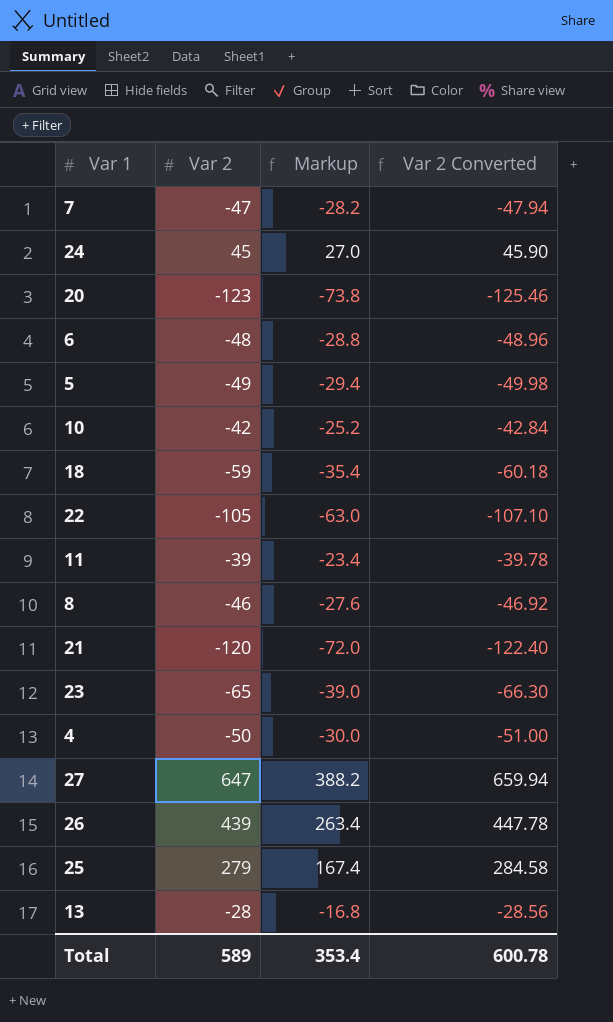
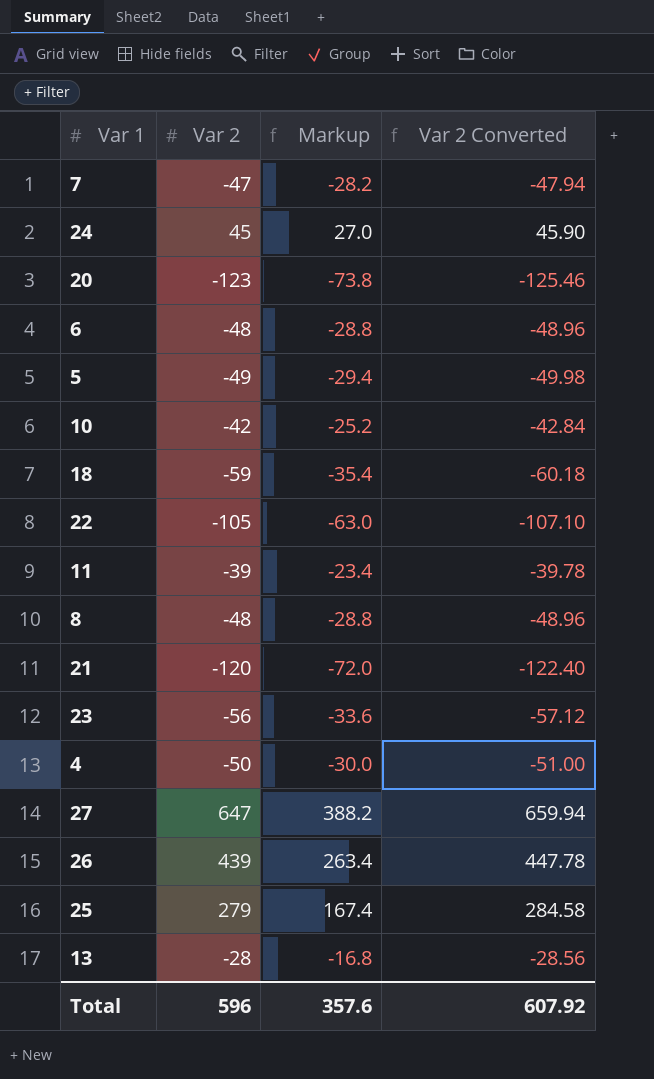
8 | Var 2: -46 -> -48
8 | Markup: -27.6 -> -28.8
8 | Var 2 Converted: -46.92 -> -48.96
23 | Var 2: -65 -> -56
23 | Markup: -39.0 -> -33.6
23 | Var 2 Converted: -66.30 -> -57.12
Total | Var 2: 589 -> 596
Total | Markup: 353.4 -> 357.6
Total | Var 2 Converted: 600.78 -> 607.92

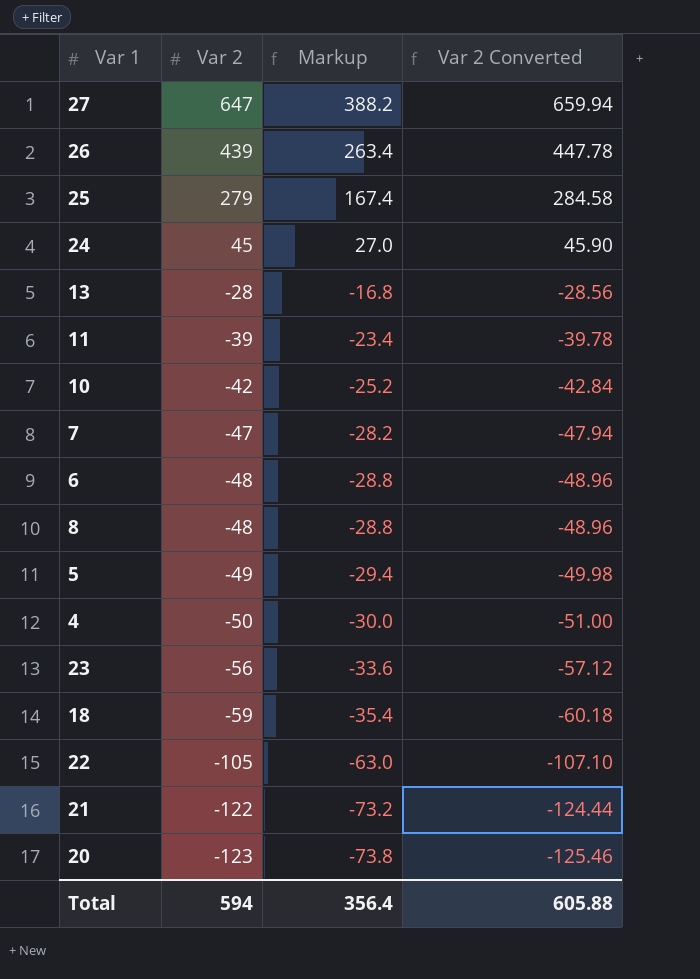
row order: none -> Var 2 descending
21 | Var 2: -120 -> -122
21 | Markup: -72.0 -> -73.2
21 | Var 2 Converted: -122.40 -> -124.44
Total | Var 2: 596 -> 594
Total | Markup: 357.6 -> 356.4
Total | Var 2 Converted: 607.92 -> 605.88

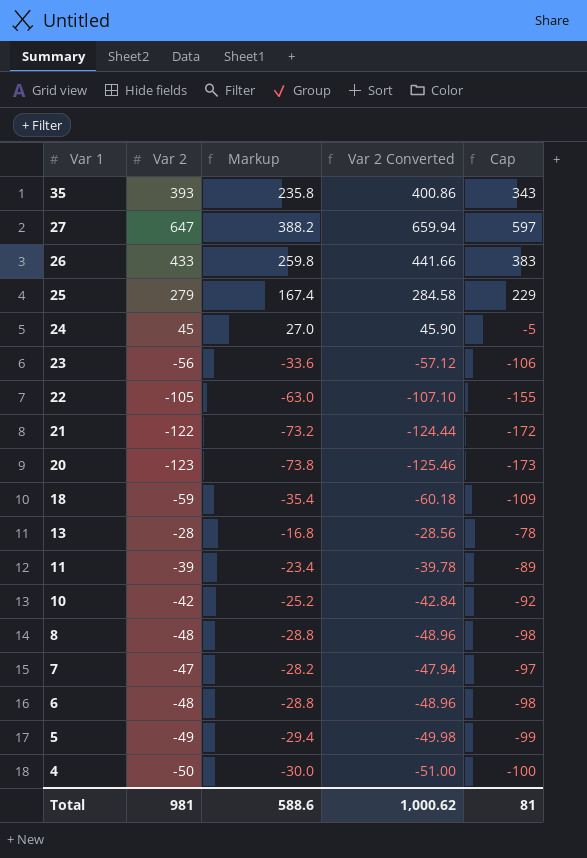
row order: Var 2 descending -> Var 1 descending
column Cap | formula: none -> [Var 2] - 50
row 35: none -> 393 | 235.8 | 400.86 | 343
26 | Var 2: 439 -> 433
26 | Markup: 263.4 -> 259.8
26 | Var 2 Converted: 447.78 -> 441.66
Total | Var 2: 594 -> 981
Total | Markup: 356.4 -> 588.6
Total | Var 2 Converted: 605.88 -> 1,000.62

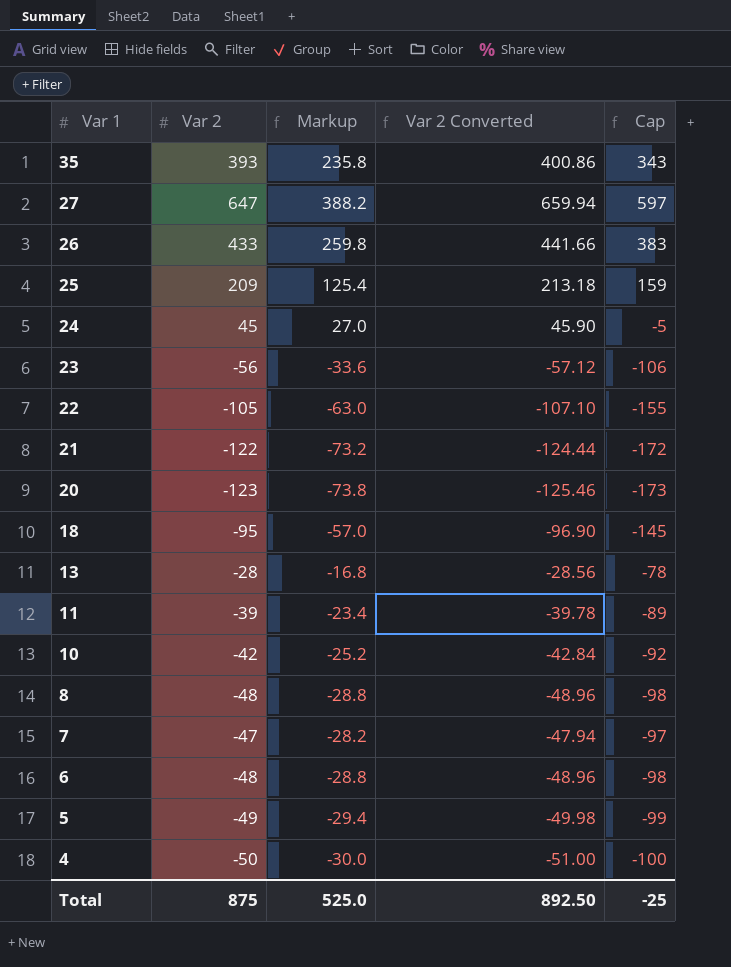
25 | Var 2: 279 -> 209
25 | Markup: 167.4 -> 125.4
25 | Var 2 Converted: 284.58 -> 213.18
25 | Cap: 229 -> 159
18 | Var 2: -59 -> -95
18 | Markup: -35.4 -> -57.0
18 | Var 2 Converted: -60.18 -> -96.90
18 | Cap: -109 -> -145
Total | Var 2: 981 -> 875
Total | Markup: 588.6 -> 525.0
Total | Var 2 Converted: 1,000.62 -> 892.50
Total | Cap: 81 -> -25

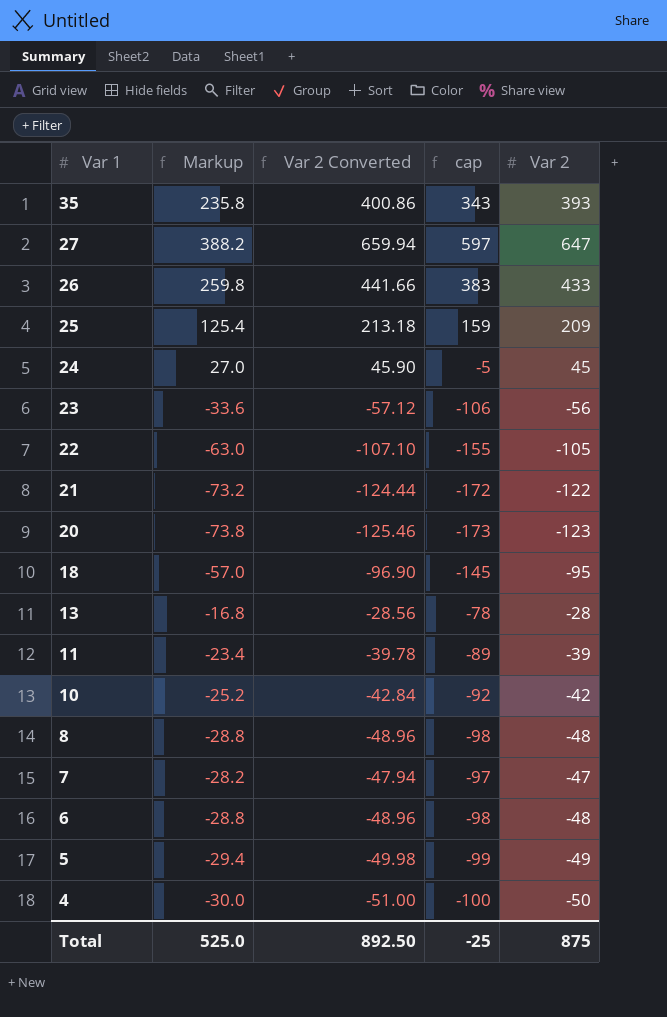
column name: Cap -> cap
column Var 2 | position: 2 -> 5

